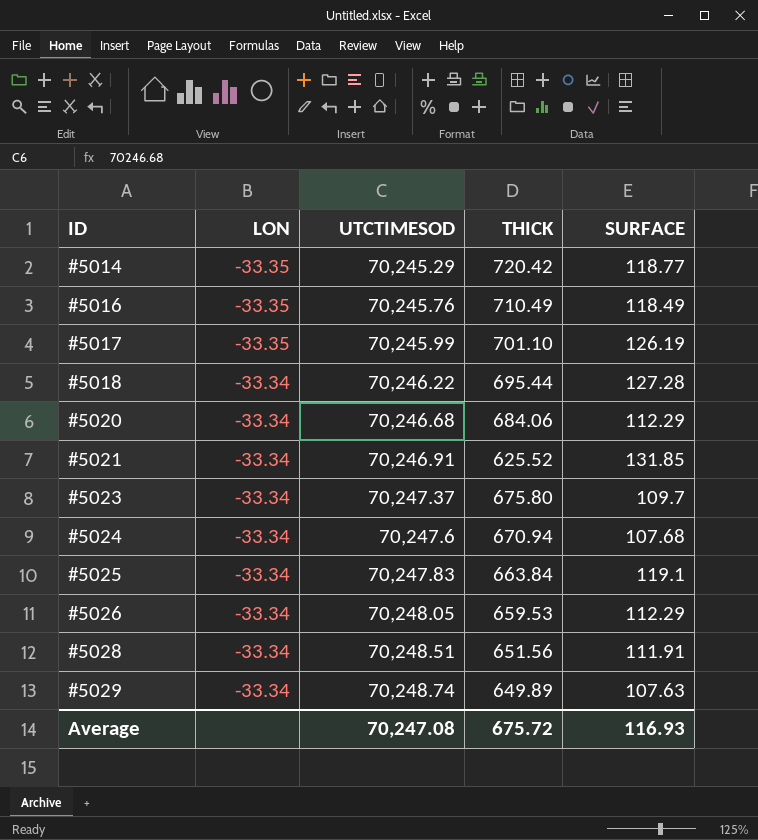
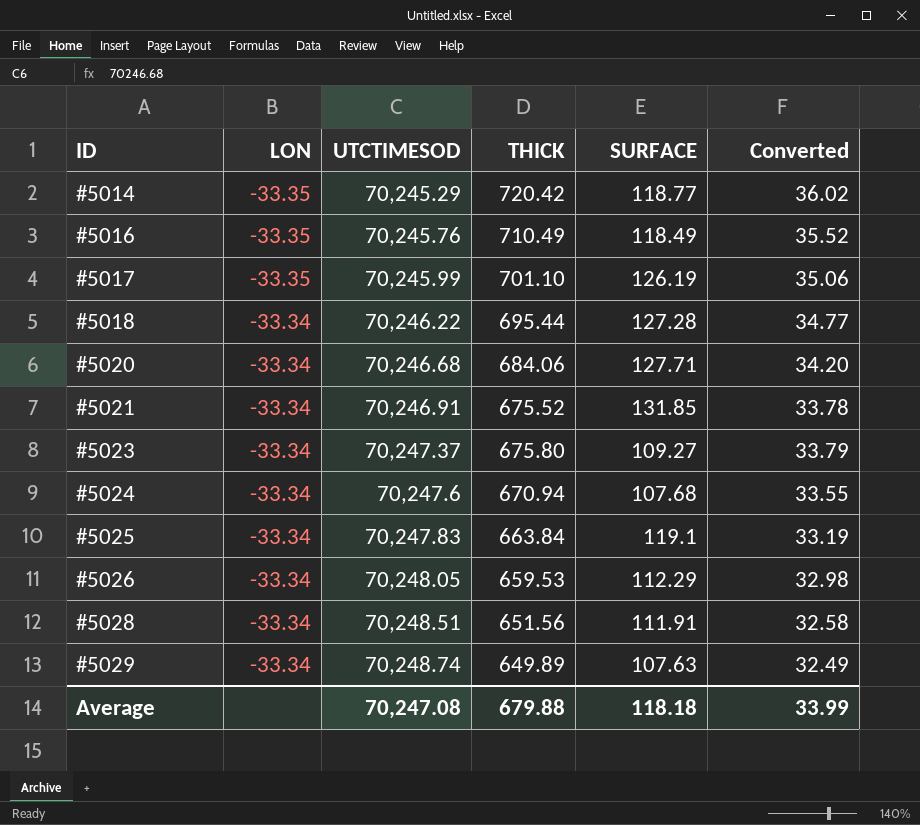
column Converted | formula: none -> [THICK] * 0.05
#5020 | SURFACE: 112.29 -> 127.71
#5021 | THICK: 625.52 -> 675.52
#5023 | SURFACE: 109.7 -> 109.27
Average | THICK: 675.72 -> 679.88
Average | SURFACE: 116.93 -> 118.18

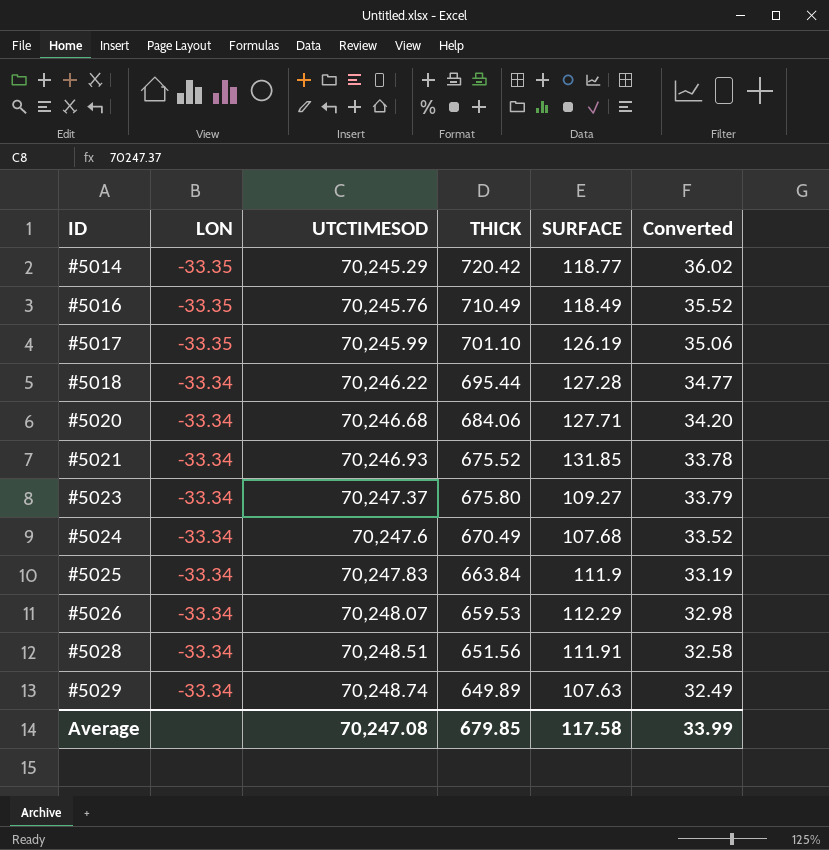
#5021 | UTCTIMESOD: 70,246.91 -> 70,246.93
#5024 | THICK: 670.94 -> 670.49
#5024 | Converted: 33.55 -> 33.52
#5025 | SURFACE: 119.1 -> 111.9
#5026 | UTCTIMESOD: 70,248.05 -> 70,248.07
Average | THICK: 679.88 -> 679.85
Average | SURFACE: 118.18 -> 117.58

